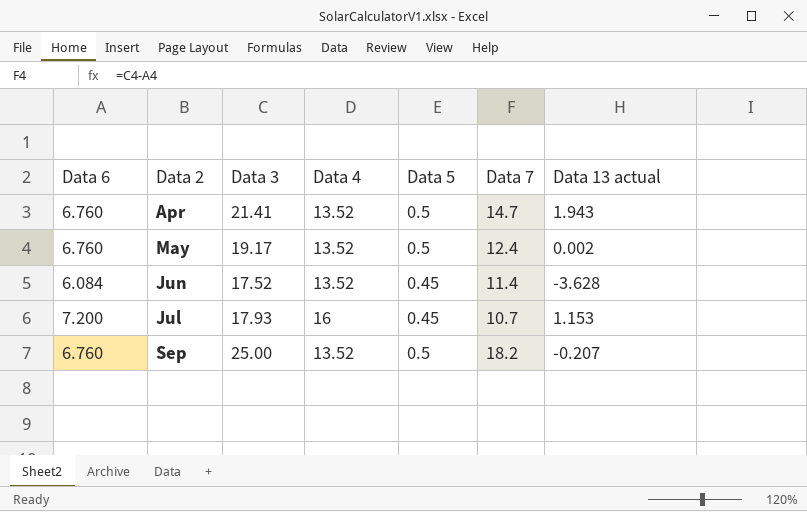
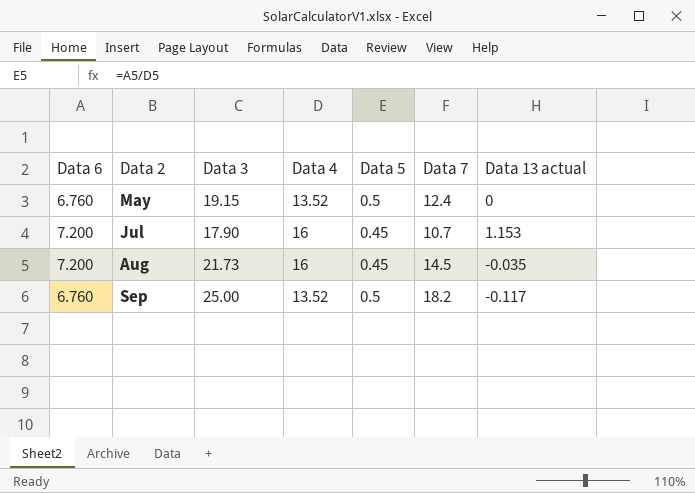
row Apr: 6.760 | 21.41 | 13.52 | 0.5 | 14.7 | 1.943 -> none
row Jun: 6.084 | 17.52 | 13.52 | 0.45 | 11.4 | -3.628 -> none
May | Data 3: 19.17 -> 19.15
May | Data 13 actual: 0.002 -> 0
Jul | Data 3: 17.93 -> 17.90
row Aug: none -> 7.200 | 21.73 | 16 | 0.45 | 14.5 | -0.035
Sep | Data 13 actual: -0.207 -> -0.117

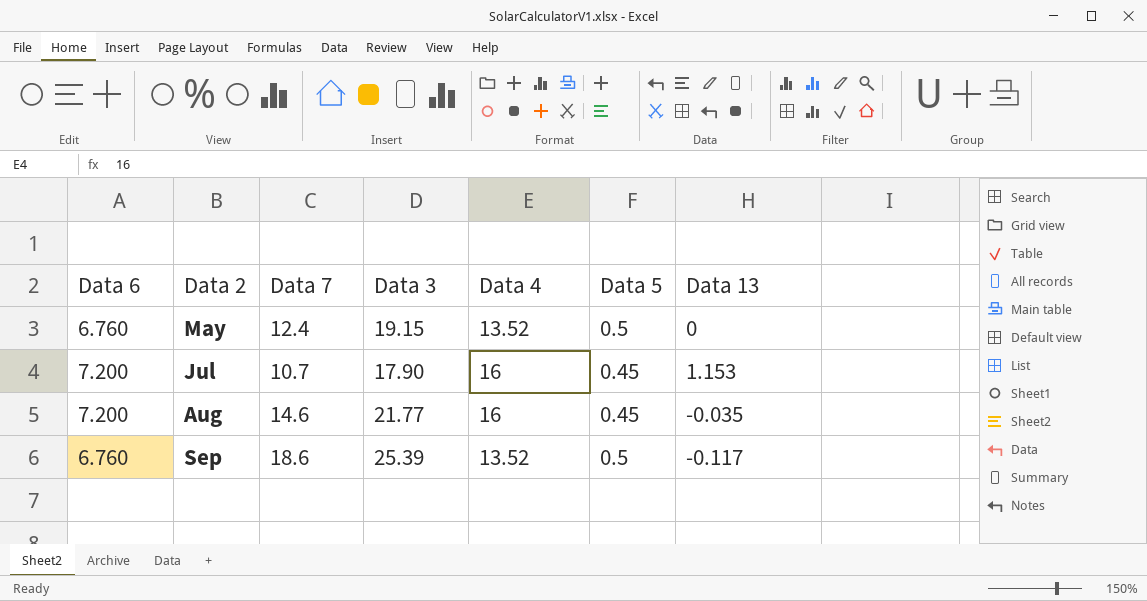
column Data 7 | position: 6 -> 3
column name: Data 13 actual -> Data 13
Aug | Data 7: 14.5 -> 14.6
Aug | Data 3: 21.73 -> 21.77
Sep | Data 7: 18.2 -> 18.6
Sep | Data 3: 25.00 -> 25.39

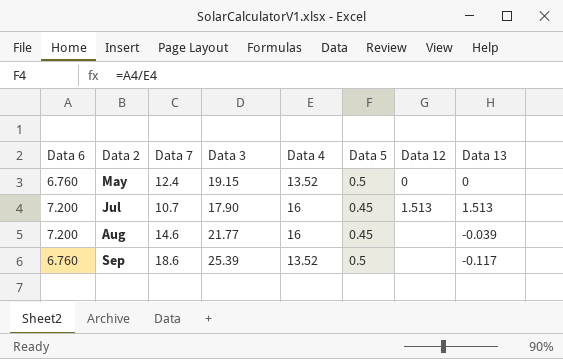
column Data 12 | position: none -> 7
Jul | Data 13: 1.153 -> 1.513
Aug | Data 13: -0.035 -> -0.039

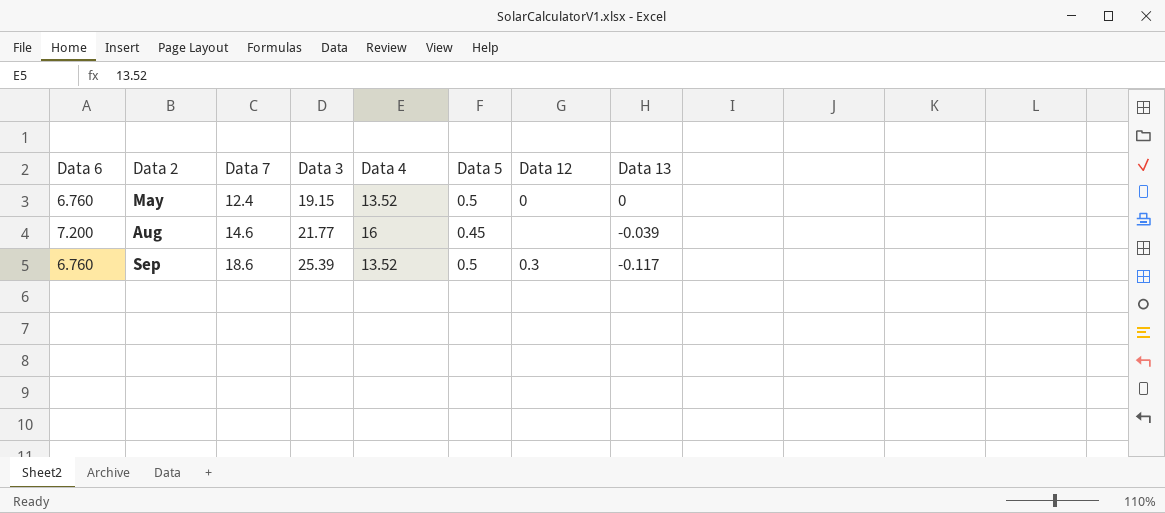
row Jul: 7.200 | 10.7 | 17.90 | 16 | 0.45 | 1.513 | 1.513 -> none
Sep | Data 12: none -> 0.3

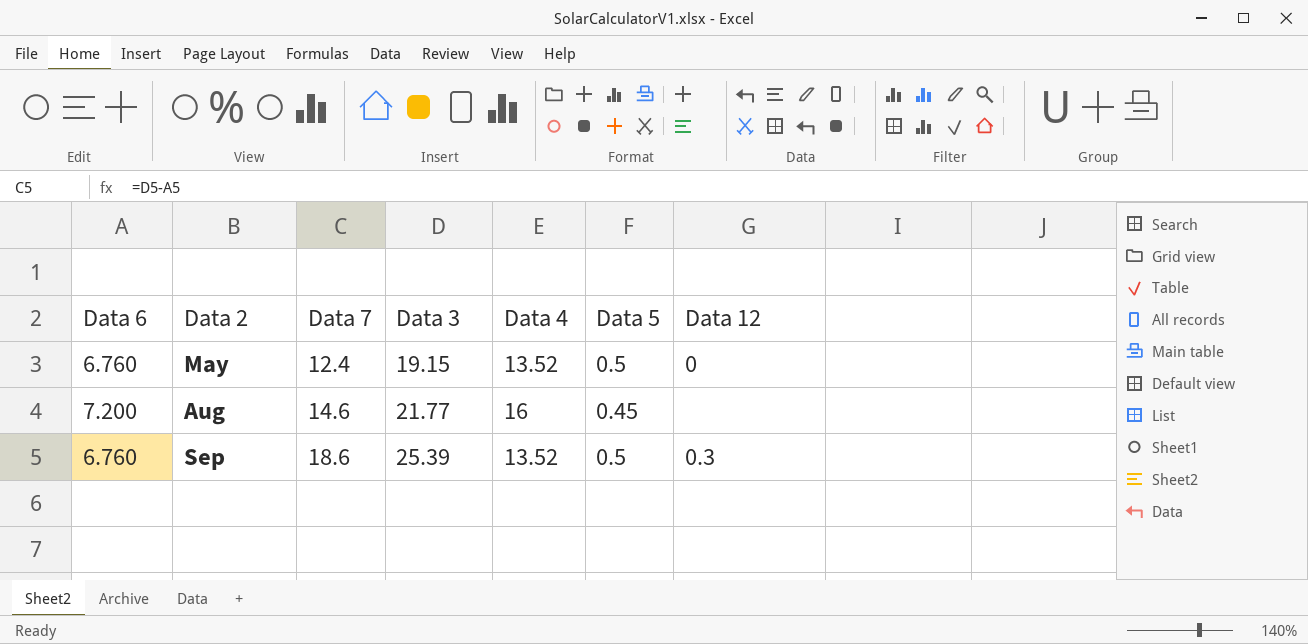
column Data 13 | position: 8 -> none

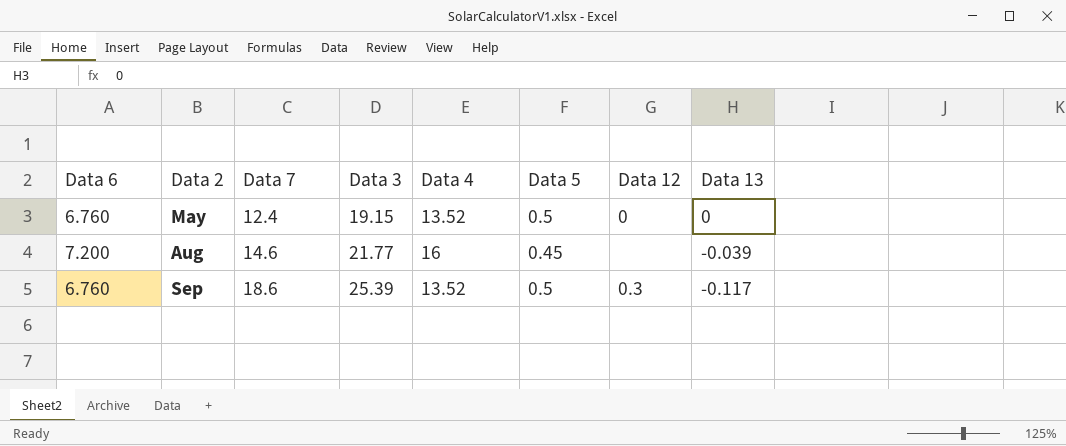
column Data 13 | position: none -> 8

